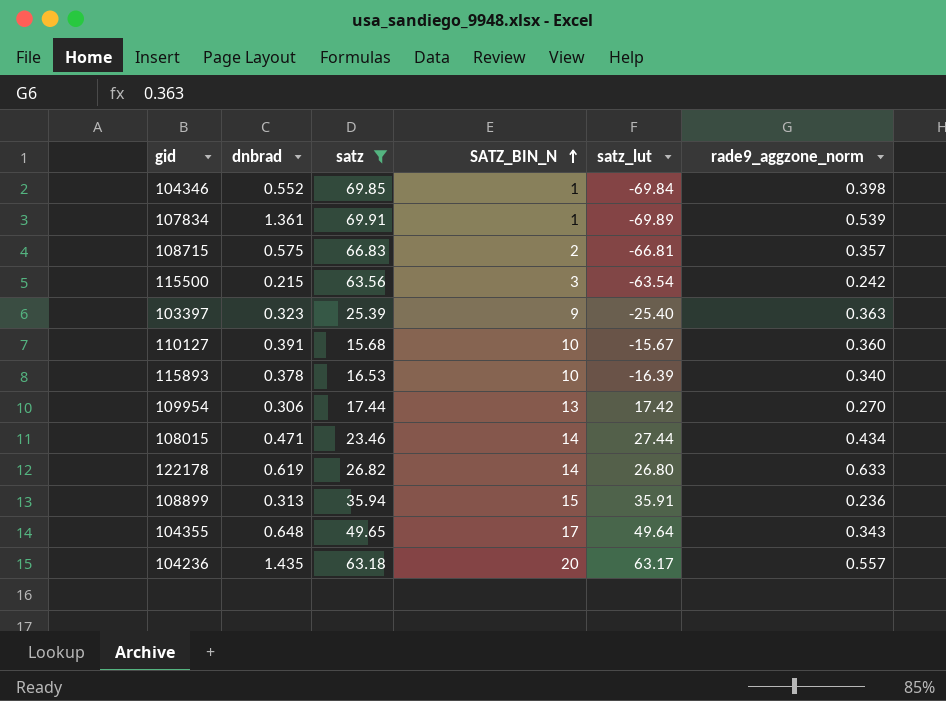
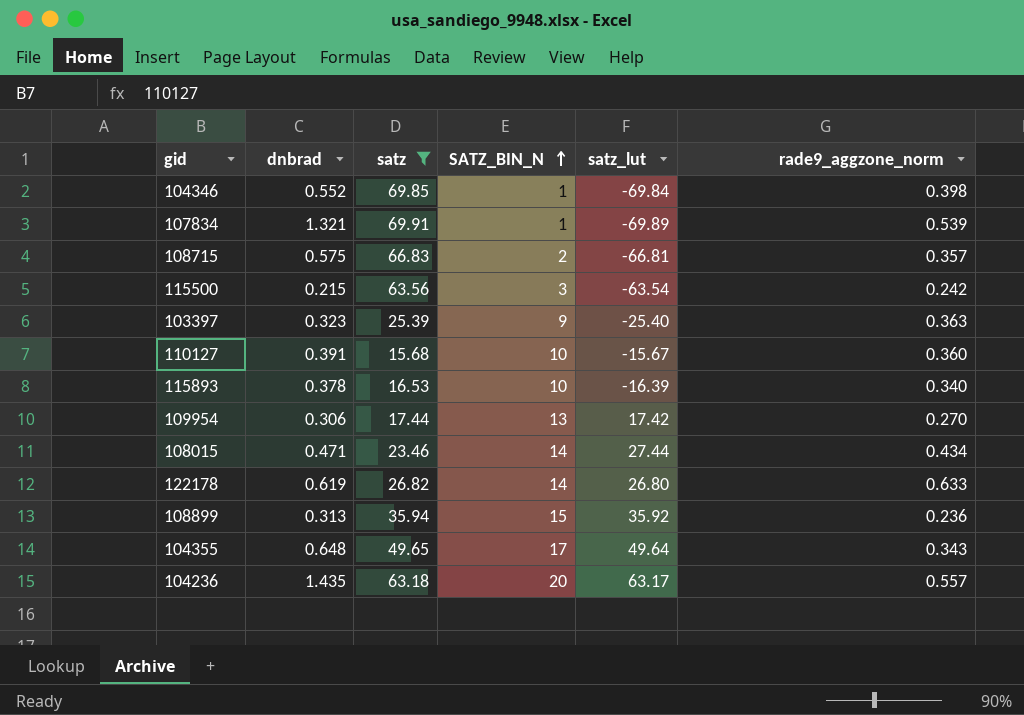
107834 | dnbrad: 1.361 -> 1.321
108899 | satz_lut: 35.91 -> 35.92

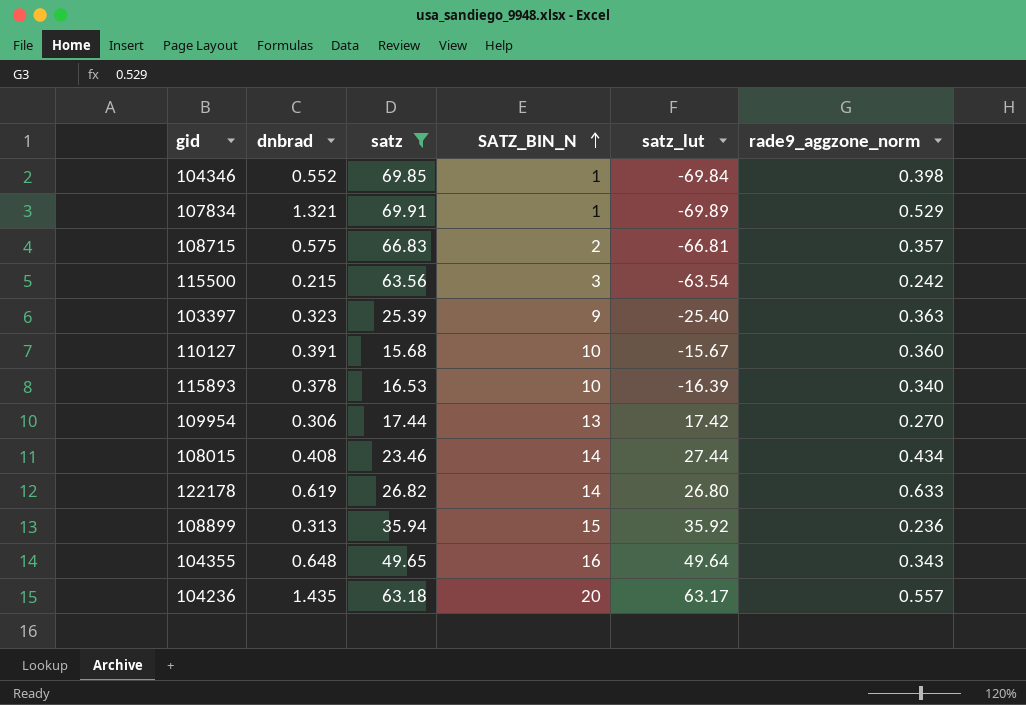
107834 | rade9_aggzone_norm: 0.539 -> 0.529
108015 | dnbrad: 0.471 -> 0.408
104355 | SATZ_BIN_N: 17 -> 16

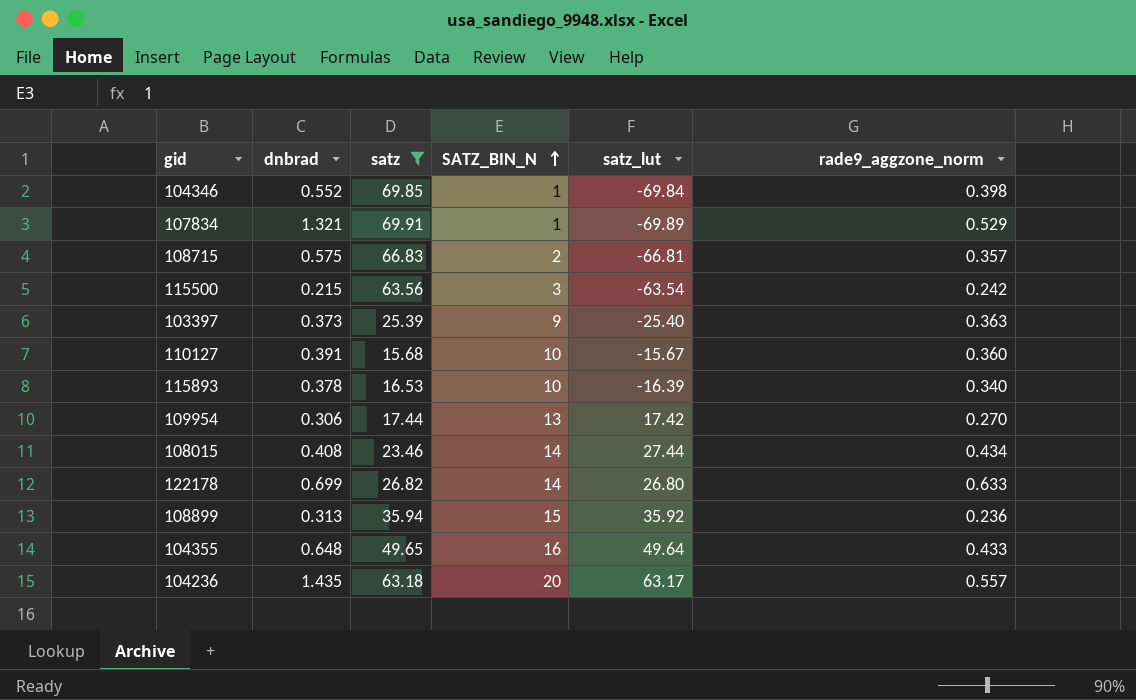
103397 | dnbrad: 0.323 -> 0.373
122178 | dnbrad: 0.619 -> 0.699
104355 | rade9_aggzone_norm: 0.343 -> 0.433

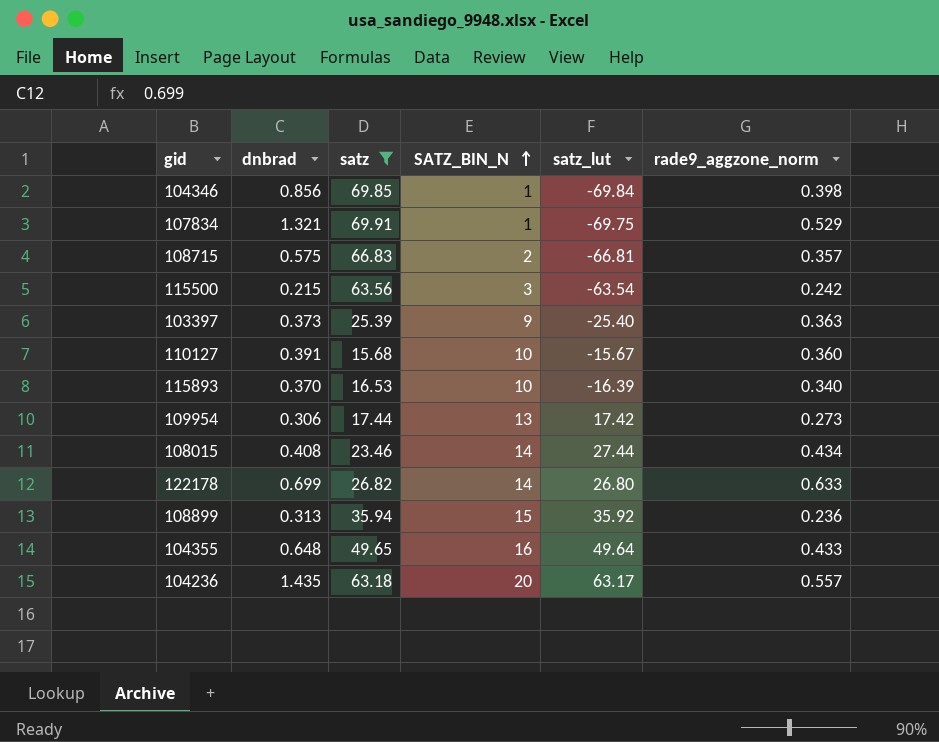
104346 | dnbrad: 0.552 -> 0.856
107834 | satz_lut: -69.89 -> -69.75
115893 | dnbrad: 0.378 -> 0.370
109954 | rade9_aggzone_norm: 0.270 -> 0.273

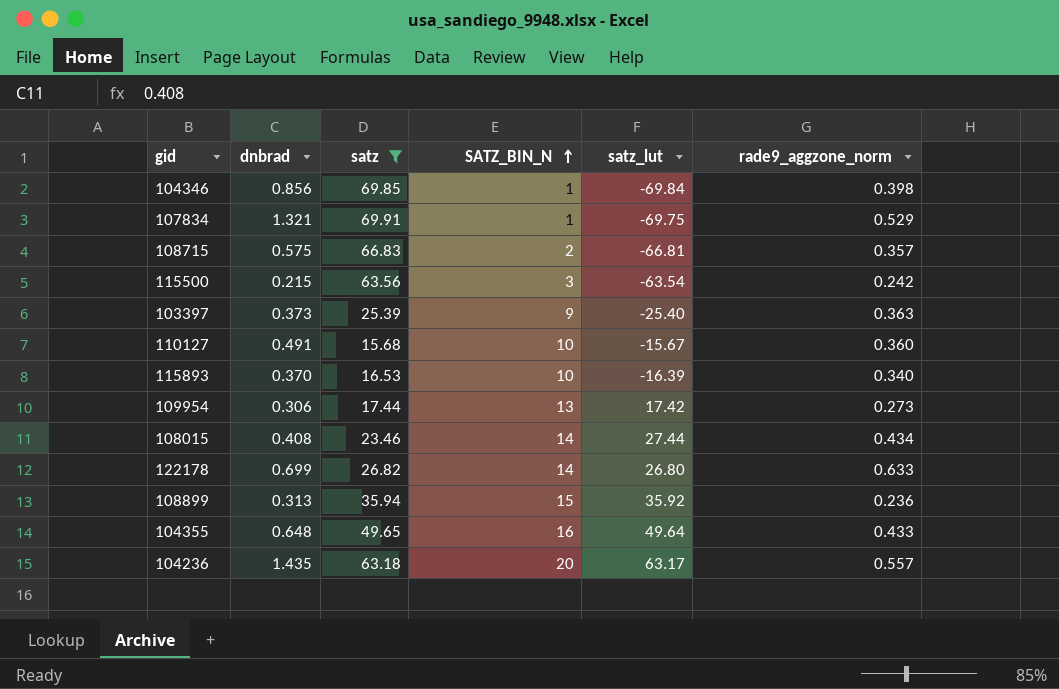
110127 | dnbrad: 0.391 -> 0.491

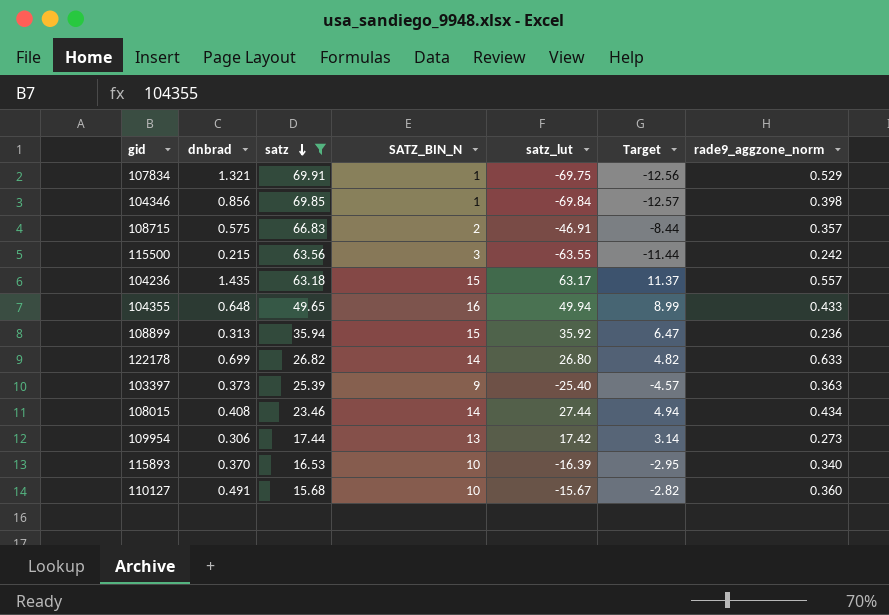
row order: SATZ_BIN_N ascending -> satz descending
column Target | formula: none -> [satz_lut] * 0.18
108715 | satz_lut: -66.81 -> -46.91
115500 | satz_lut: -63.54 -> -63.55
104236 | SATZ_BIN_N: 20 -> 15
104355 | satz_lut: 49.64 -> 49.94

